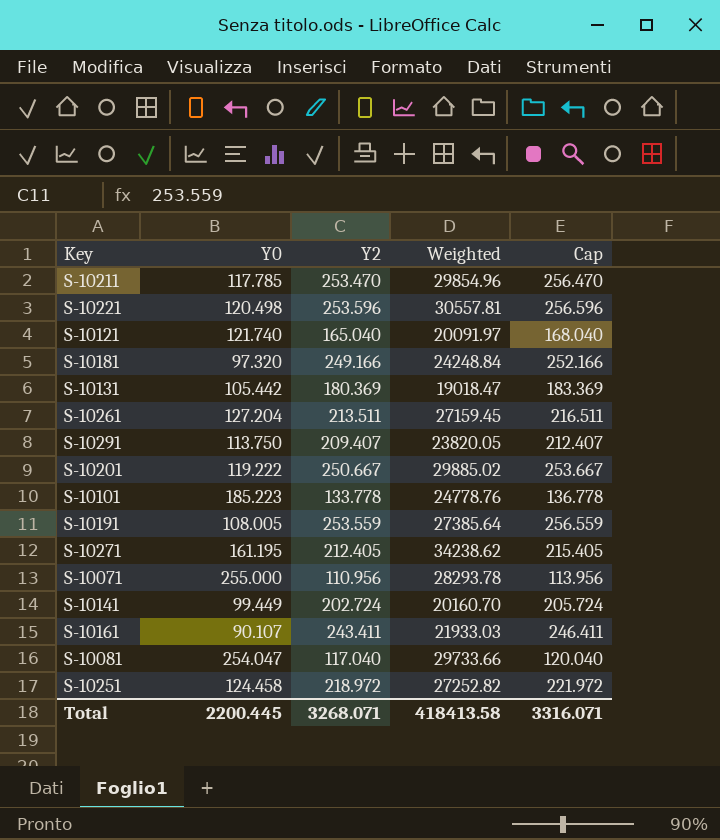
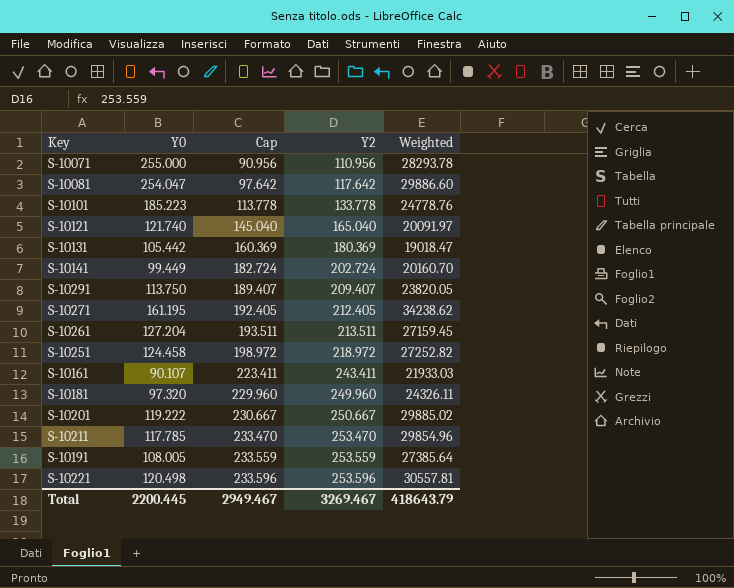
row order: none -> Cap ascending
column Cap | formula: [Y2] + 3 -> [Y2] - 20
column Cap | position: 5 -> 3
S-10081 | Y2: 117.040 -> 117.642
S-10081 | Weighted: 29733.66 -> 29886.60
S-10181 | Y2: 249.166 -> 249.960
S-10181 | Weighted: 24248.84 -> 24326.11
Total | Cap: 3316.071 -> 2949.467
Total | Y2: 3268.071 -> 3269.467
Total | Weighted: 418413.58 -> 418643.79

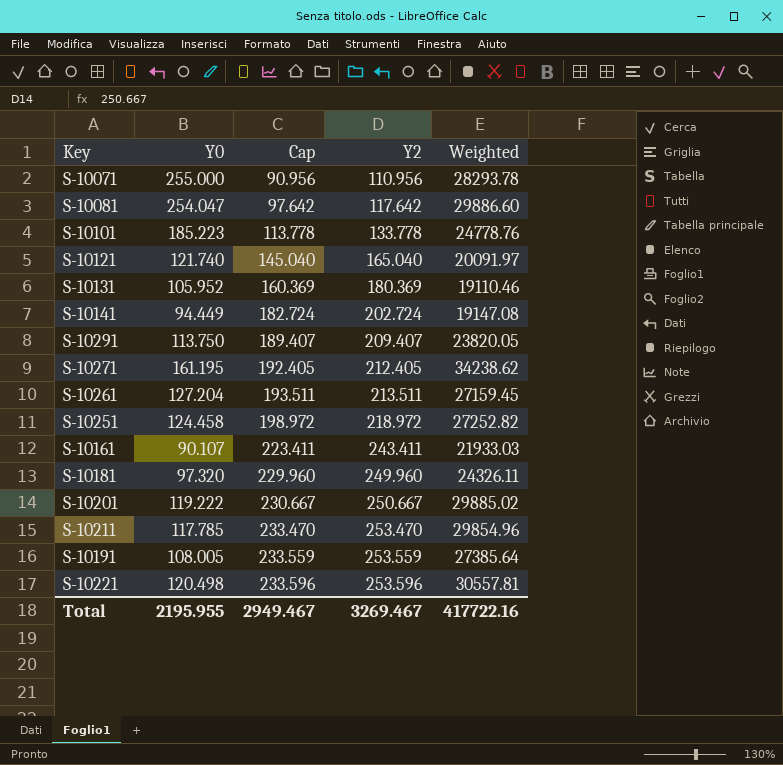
S-10131 | Y0: 105.442 -> 105.952
S-10131 | Weighted: 19018.47 -> 19110.46
S-10141 | Y0: 99.449 -> 94.449
S-10141 | Weighted: 20160.70 -> 19147.08
Total | Y0: 2200.445 -> 2195.955
Total | Weighted: 418643.79 -> 417722.16

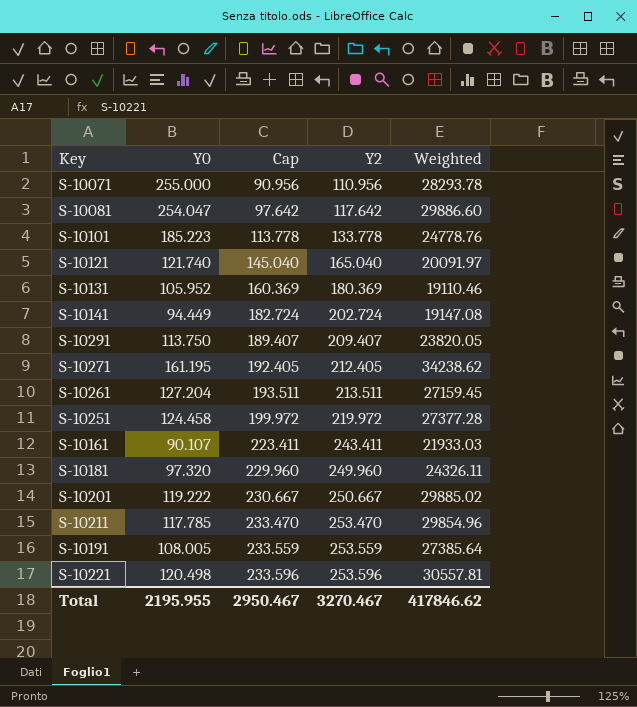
S-10251 | Cap: 198.972 -> 199.972
S-10251 | Y2: 218.972 -> 219.972
S-10251 | Weighted: 27252.82 -> 27377.28
Total | Cap: 2949.467 -> 2950.467
Total | Y2: 3269.467 -> 3270.467
Total | Weighted: 417722.16 -> 417846.62

